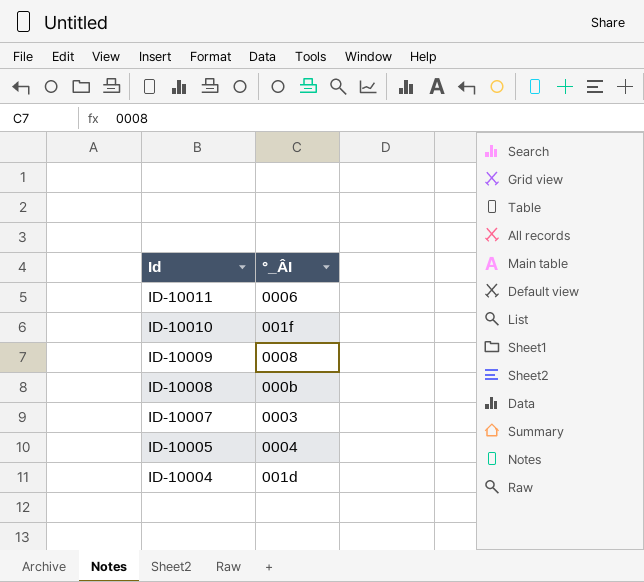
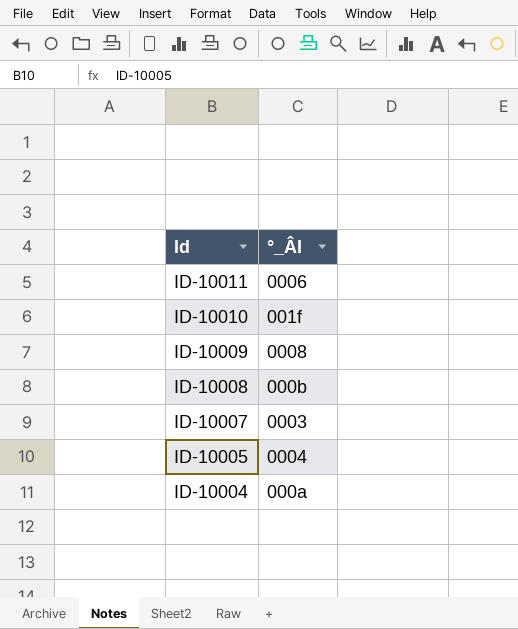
ID-10004 | °_ÂI: 001d -> 000a

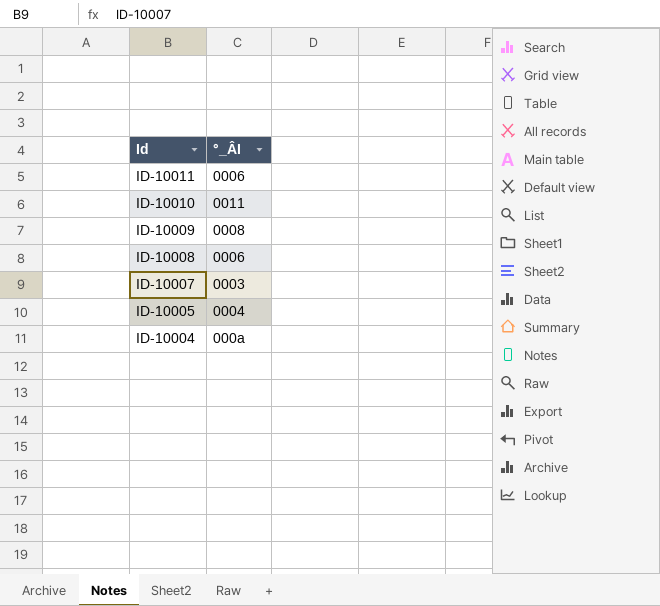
ID-10010 | °_ÂI: 001f -> 0011
ID-10008 | °_ÂI: 000b -> 0006

